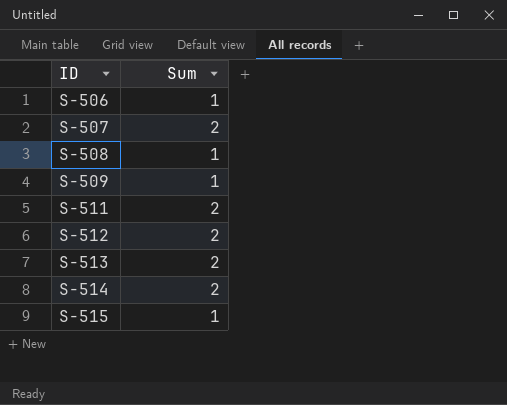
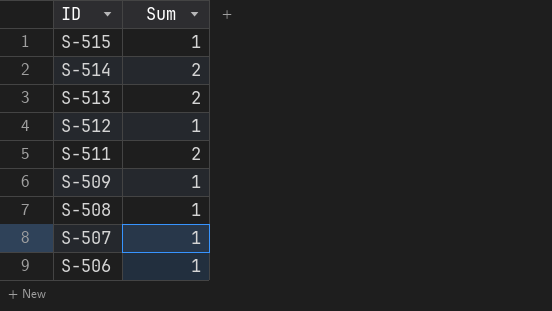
row order: ID ascending -> ID descending
S-512 | Sum: 2 -> 1
S-507 | Sum: 2 -> 1

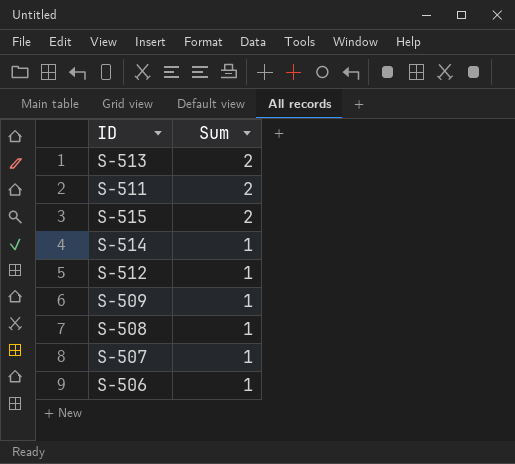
row order: ID descending -> Sum descending
S-515 | Sum: 1 -> 2
S-514 | Sum: 2 -> 1

